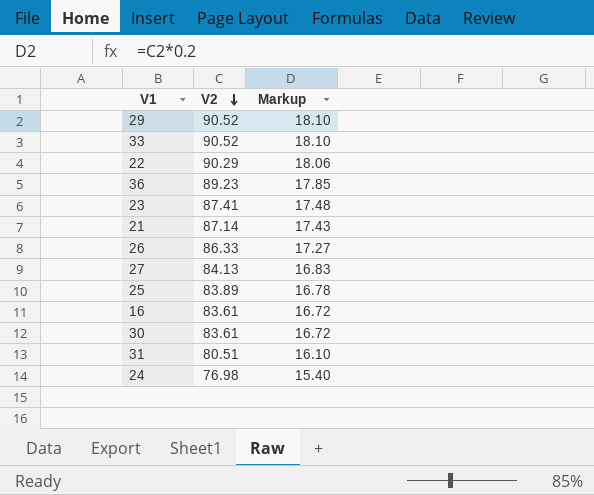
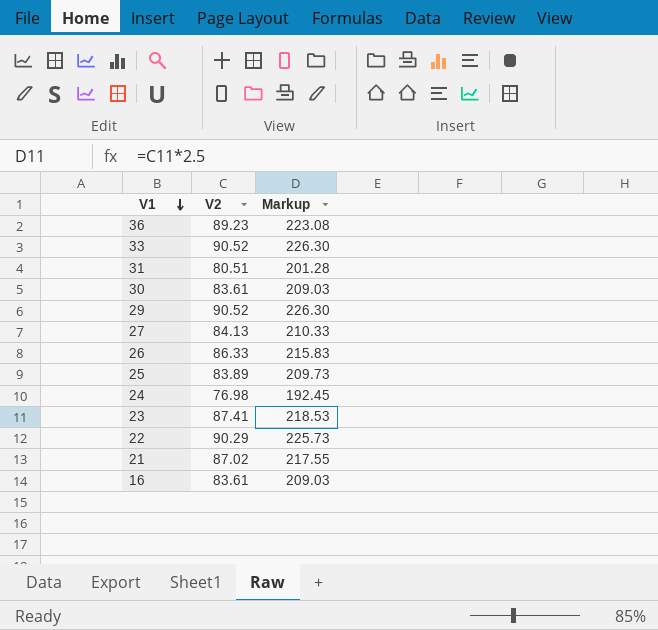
row order: V2 descending -> V1 descending
column Markup | formula: [V2] * 0.2 -> [V2] * 2.5
21 | V2: 87.14 -> 87.02

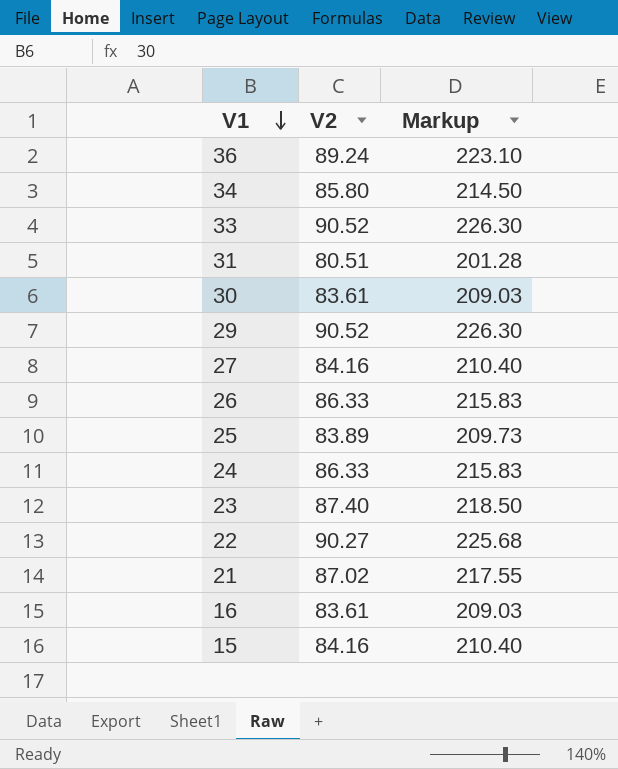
36 | V2: 89.23 -> 89.24
36 | Markup: 223.08 -> 223.10
row 34: none -> 85.80 | 214.50
27 | V2: 84.13 -> 84.16
27 | Markup: 210.33 -> 210.40
24 | V2: 76.98 -> 86.33
24 | Markup: 192.45 -> 215.83
23 | V2: 87.41 -> 87.40
23 | Markup: 218.53 -> 218.50
22 | V2: 90.29 -> 90.27
22 | Markup: 225.73 -> 225.68
row 15: none -> 84.16 | 210.40

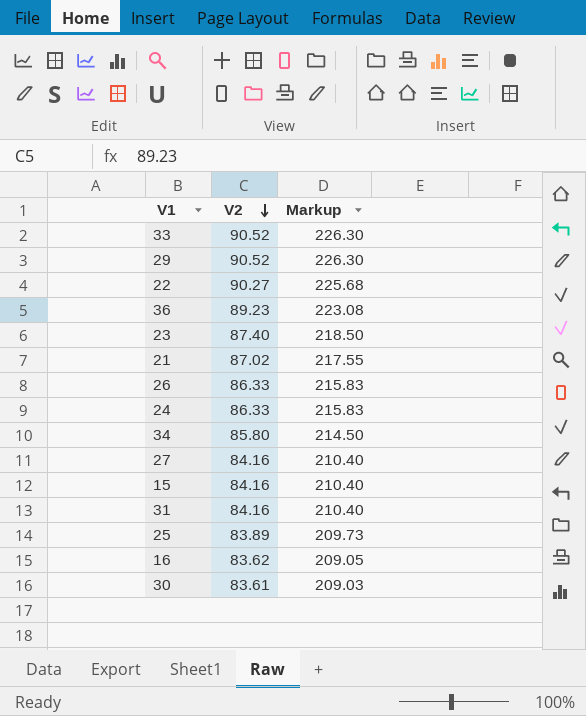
row order: V1 descending -> V2 descending
36 | V2: 89.24 -> 89.23
36 | Markup: 223.10 -> 223.08
31 | V2: 80.51 -> 84.16
31 | Markup: 201.28 -> 210.40
16 | V2: 83.61 -> 83.62
16 | Markup: 209.03 -> 209.05

